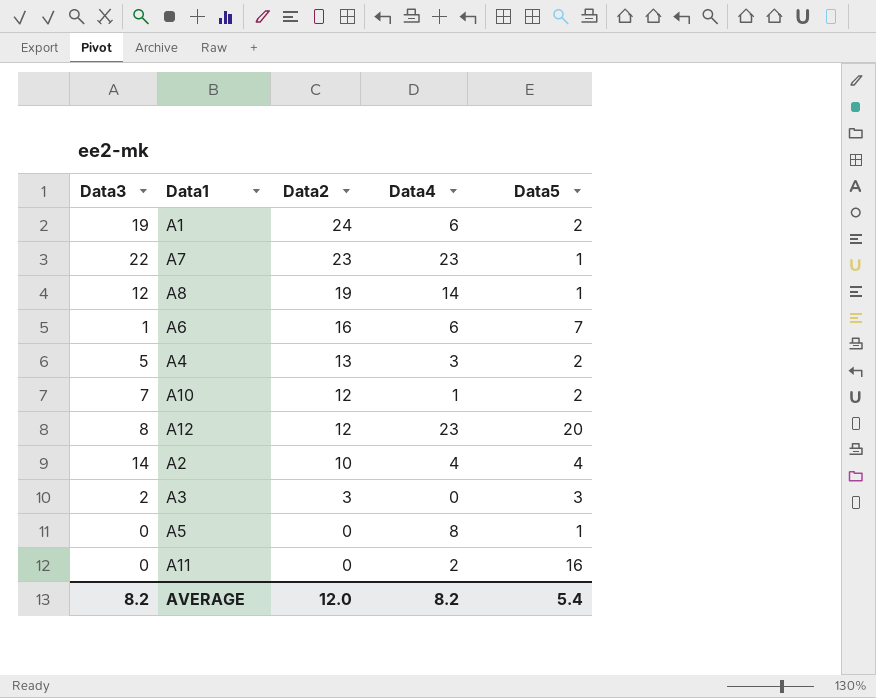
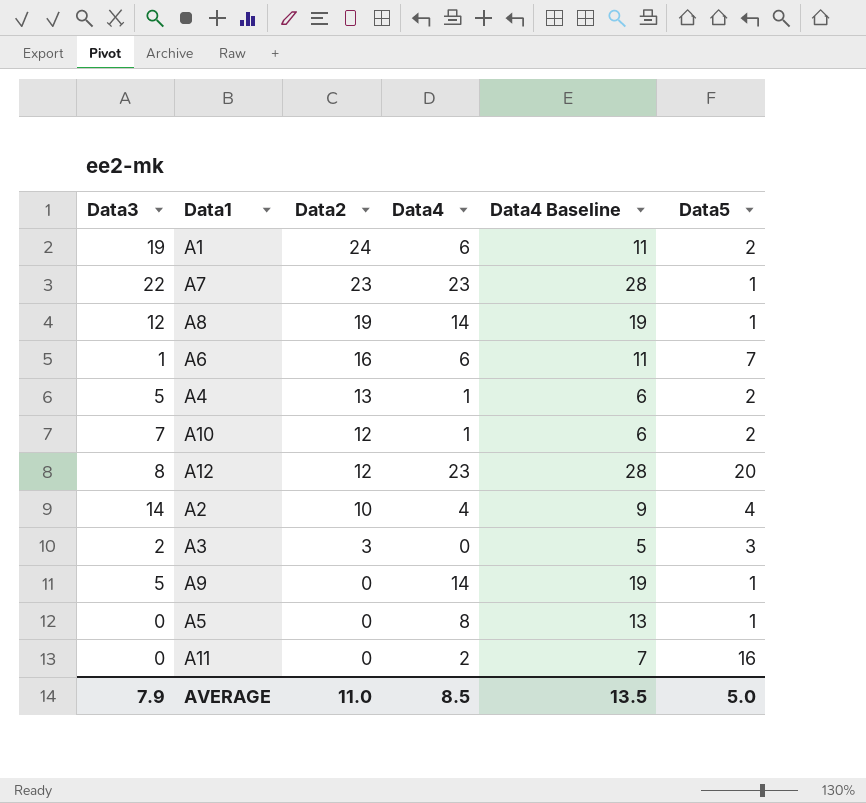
column Data4 Baseline | formula: none -> [Data4] + 5
A4 | Data4: 3 -> 1
row A9: none -> 5 | 0 | 14 | 19 | 1
AVERAGE | Data3: 8.2 -> 7.9
AVERAGE | Data2: 12.0 -> 11.0
AVERAGE | Data4: 8.2 -> 8.5
AVERAGE | Data5: 5.4 -> 5.0

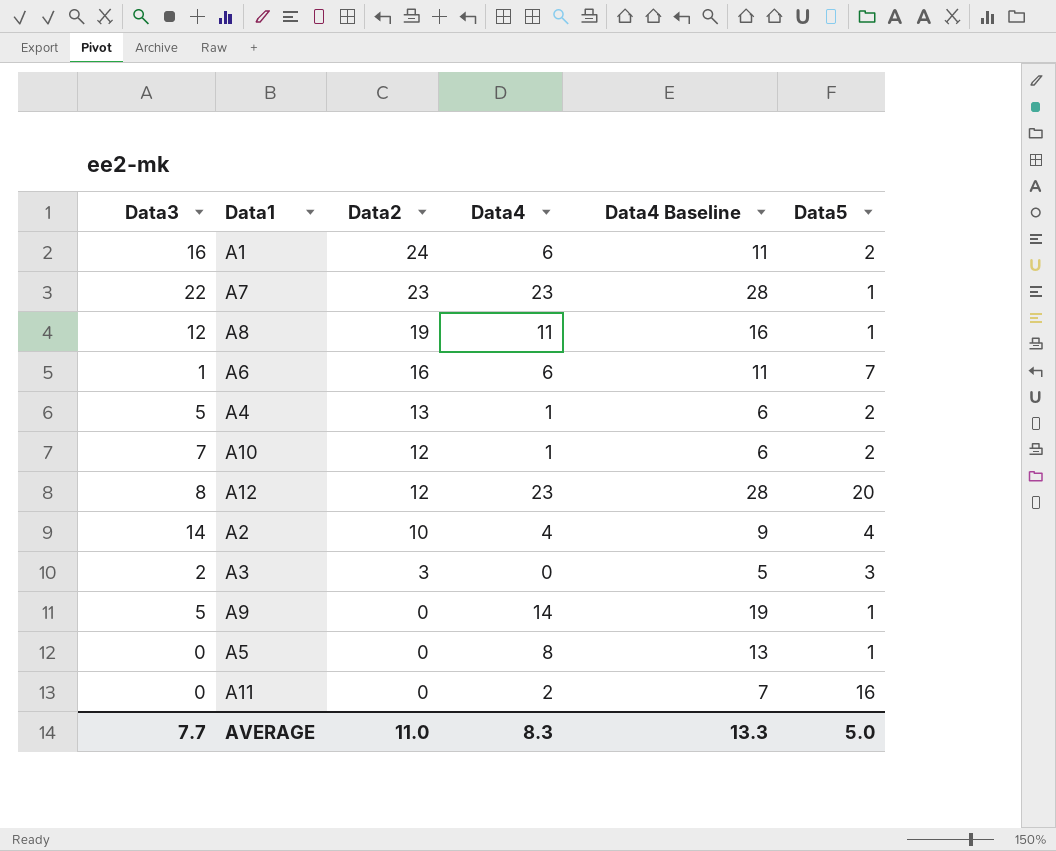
A1 | Data3: 19 -> 16
A8 | Data4: 14 -> 11
A8 | Data4 Baseline: 19 -> 16
AVERAGE | Data3: 7.9 -> 7.7
AVERAGE | Data4: 8.5 -> 8.3
AVERAGE | Data4 Baseline: 13.5 -> 13.3

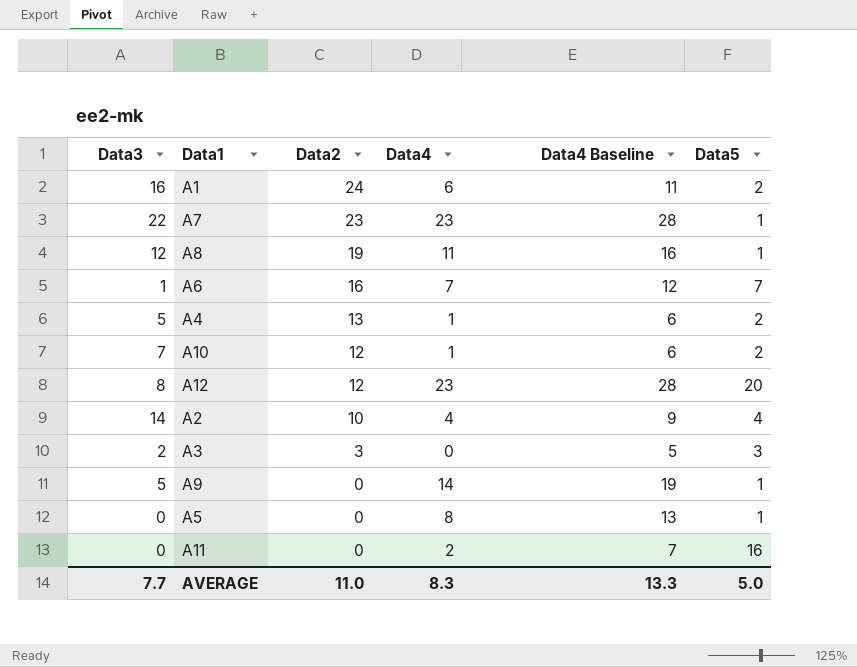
A6 | Data4: 6 -> 7
A6 | Data4 Baseline: 11 -> 12

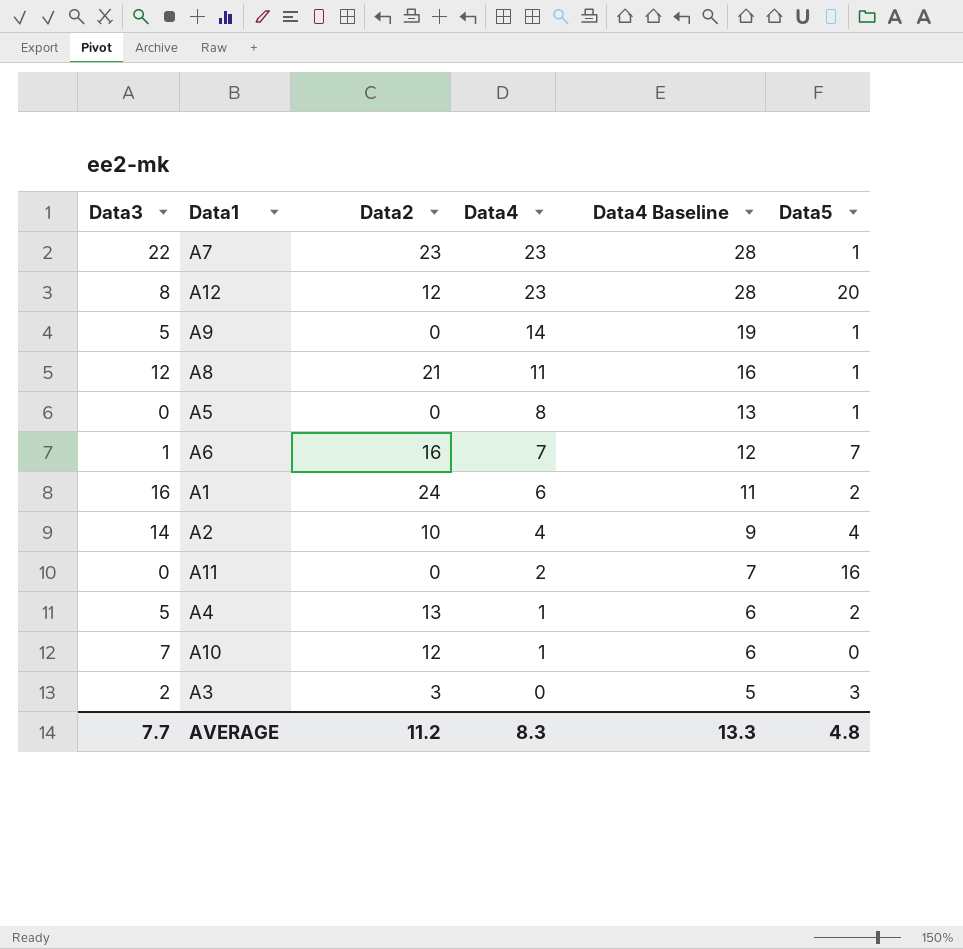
row order: Data2 descending -> Data4 descending
A8 | Data2: 19 -> 21
A10 | Data5: 2 -> 0
AVERAGE | Data2: 11.0 -> 11.2
AVERAGE | Data5: 5.0 -> 4.8

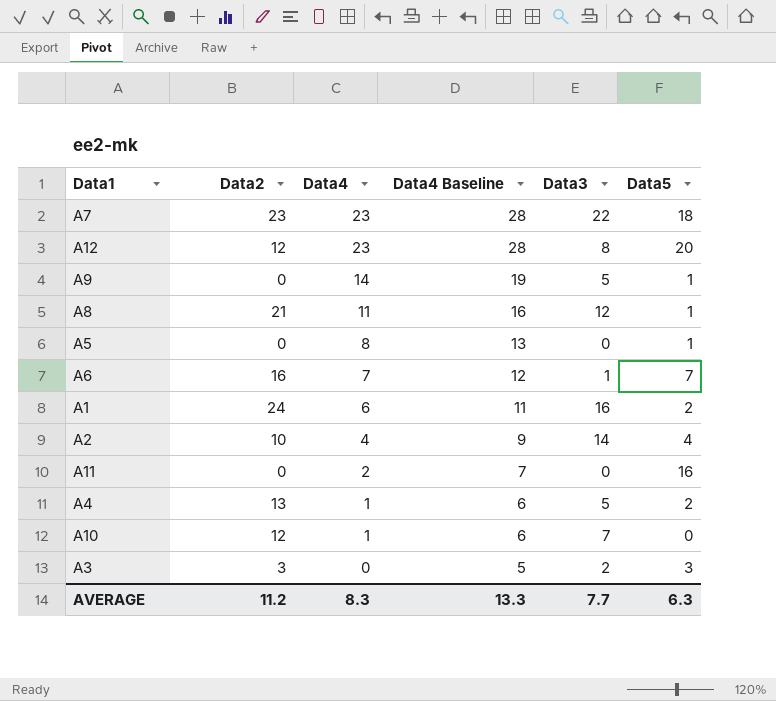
column Data3 | position: 1 -> 5
A7 | Data5: 1 -> 18
AVERAGE | Data5: 4.8 -> 6.3

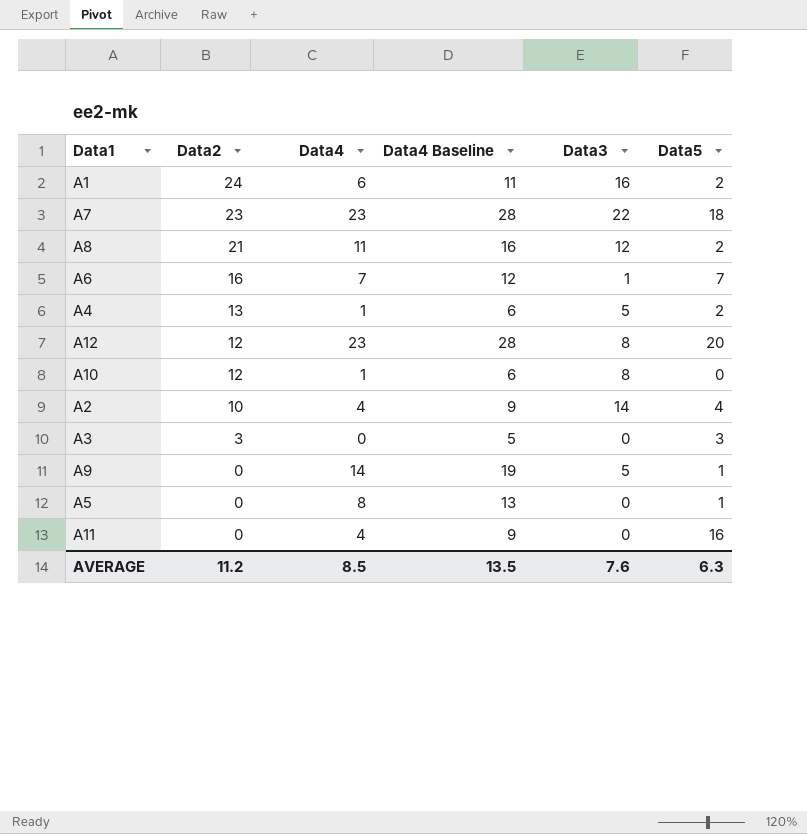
row order: Data4 descending -> Data2 descending
A8 | Data5: 1 -> 2
A10 | Data3: 7 -> 8
A3 | Data3: 2 -> 0
A11 | Data4: 2 -> 4
A11 | Data4 Baseline: 7 -> 9
AVERAGE | Data4: 8.3 -> 8.5
AVERAGE | Data4 Baseline: 13.3 -> 13.5
AVERAGE | Data3: 7.7 -> 7.6

